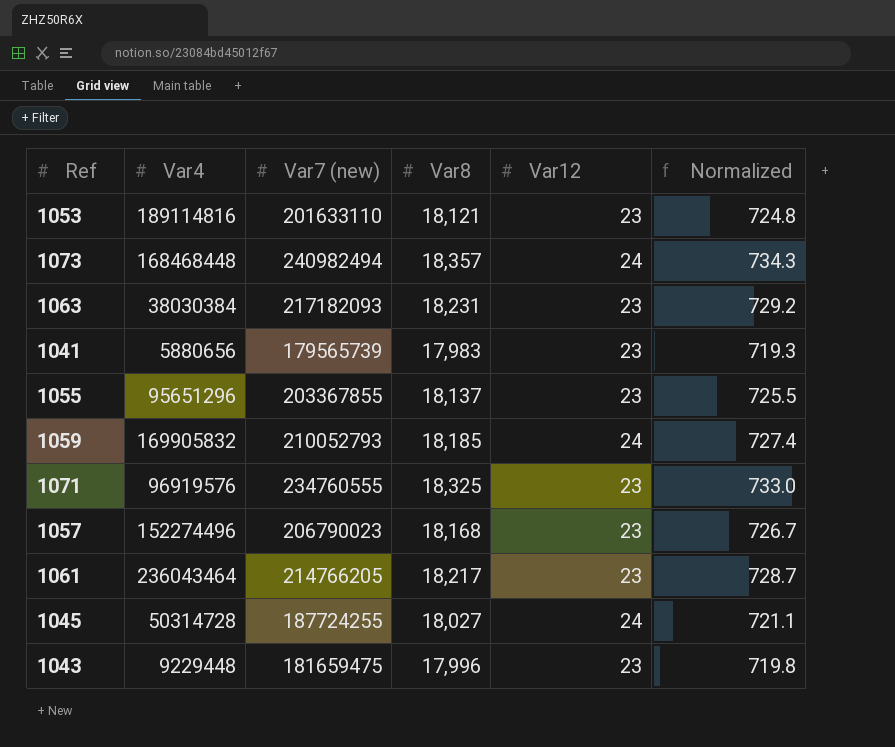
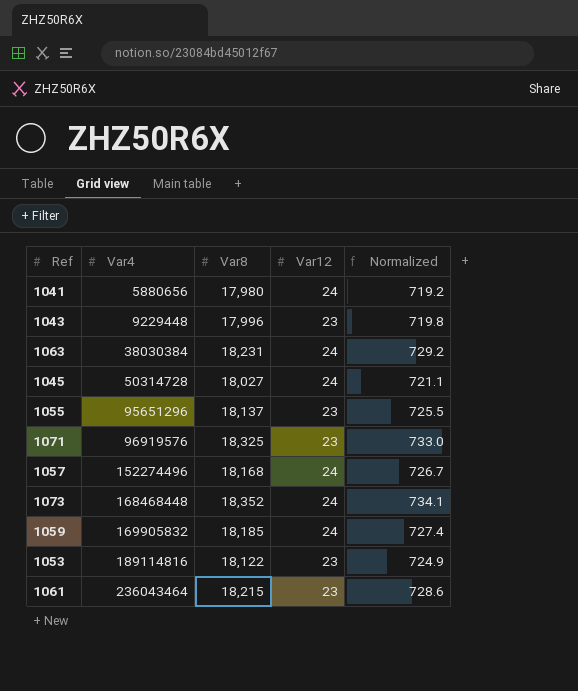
row order: none -> Var4 ascending
column Var7 (new) | position: 3 -> none
1041 | Var8: 17,983 -> 17,980
1041 | Var12: 23 -> 24
1041 | Normalized: 719.3 -> 719.2
1063 | Var12: 23 -> 24
1057 | Var12: 23 -> 24
1073 | Var8: 18,357 -> 18,352
1073 | Normalized: 734.3 -> 734.1
1053 | Var8: 18,121 -> 18,122
1053 | Normalized: 724.8 -> 724.9
1061 | Var8: 18,217 -> 18,215
1061 | Normalized: 728.7 -> 728.6

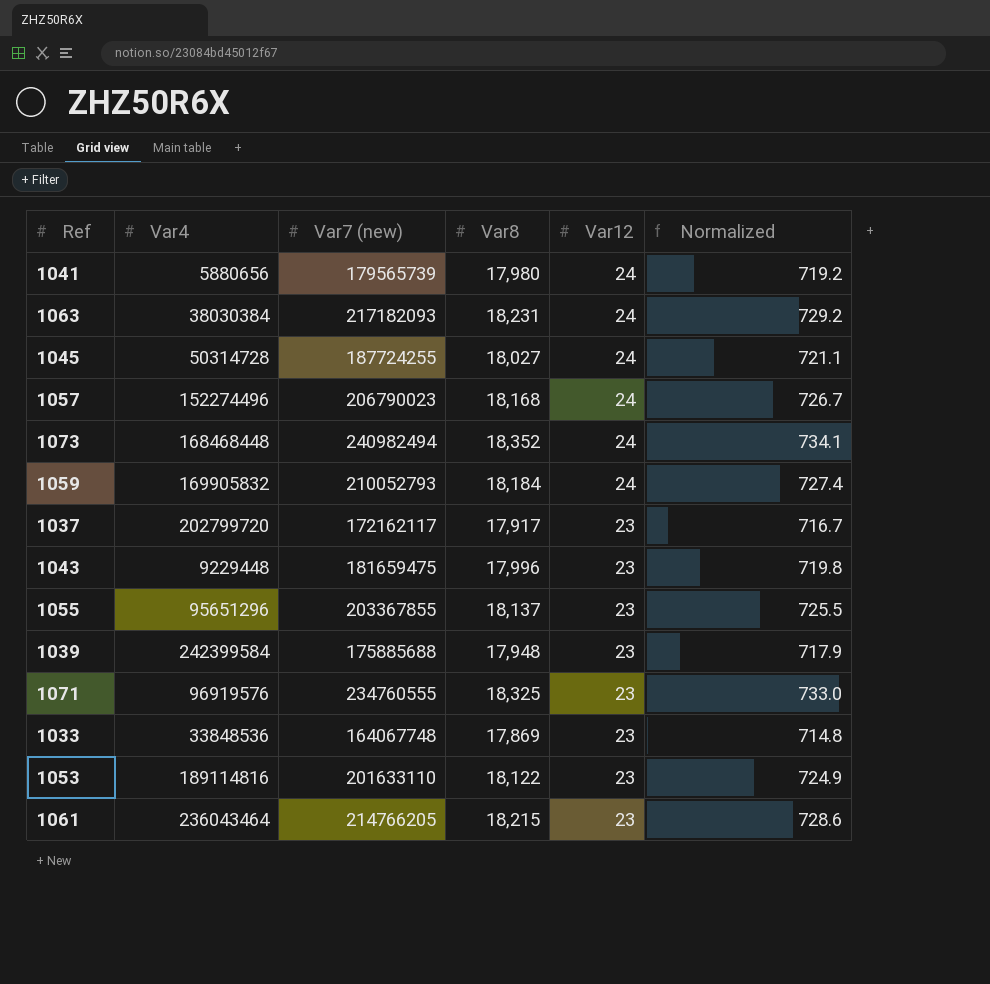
row order: Var4 ascending -> Var12 descending
column Var7 (new) | position: none -> 3
1059 | Var8: 18,185 -> 18,184
row 1037: none -> 202799720 | 172162117 | 17,917 | 23 | 716.7
row 1039: none -> 242399584 | 175885688 | 17,948 | 23 | 717.9
row 1033: none -> 33848536 | 164067748 | 17,869 | 23 | 714.8

